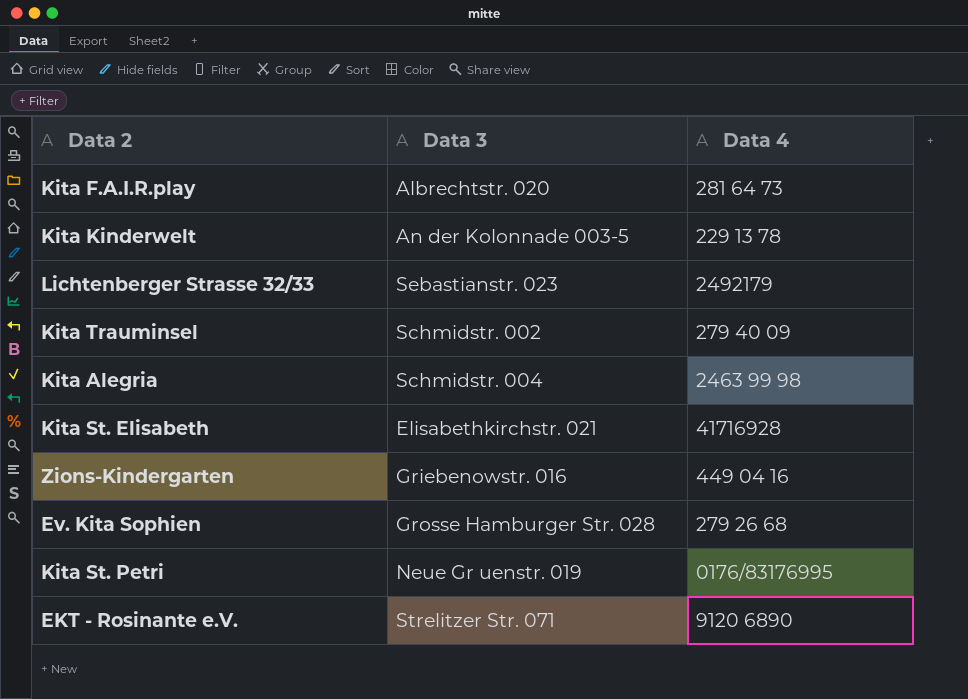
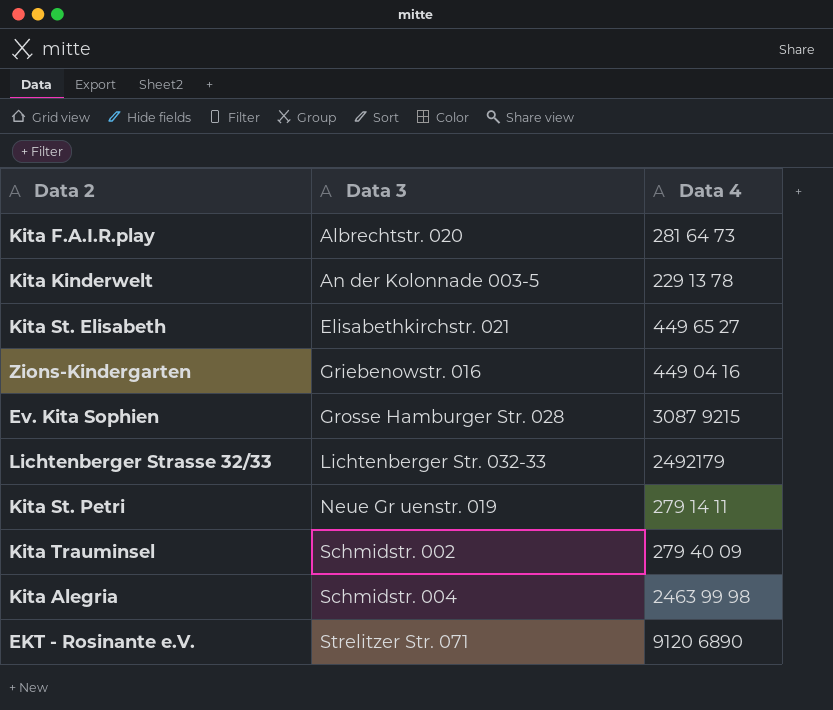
row order: none -> Data 3 ascending
Kita St. Elisabeth | Data 4: 41716928 -> 449 65 27
Ev. Kita Sophien | Data 4: 279 26 68 -> 3087 9215
Lichtenberger Strasse 32/33 | Data 3: Sebastianstr. 023 -> Lichtenberger Str. 032-33
Kita St. Petri | Data 4: 0176/83176995 -> 279 14 11

